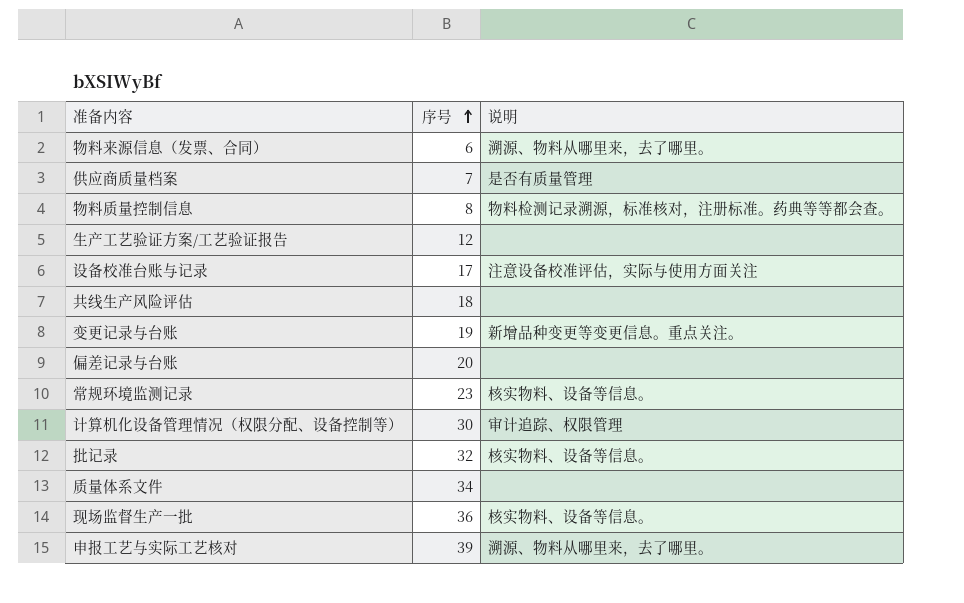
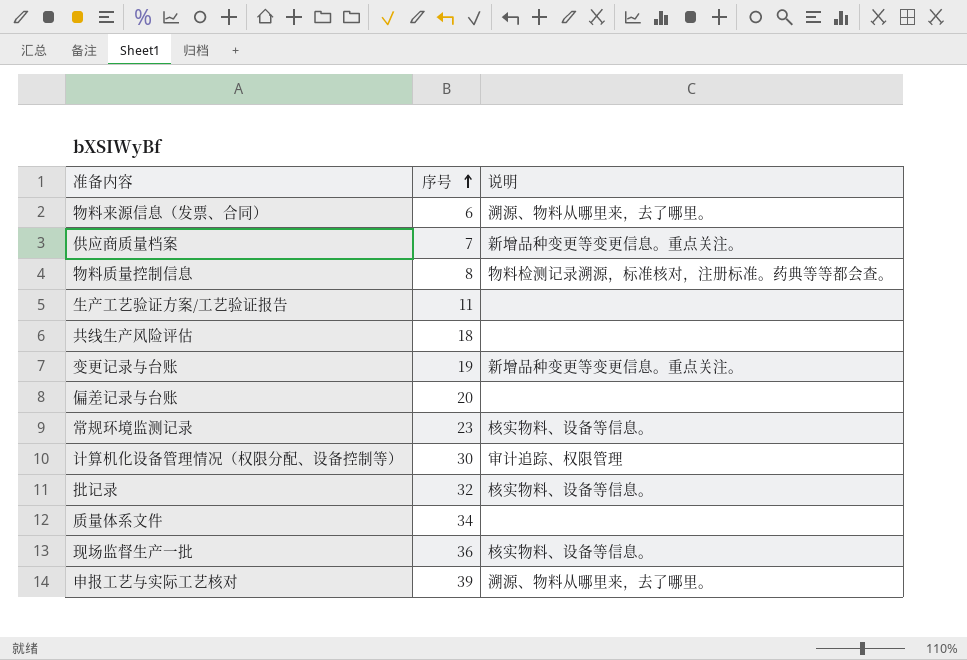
row 设备校准台账与记录: 17 | 注意设备校准评估，实际与使用方面关注 -> none
供应商质量档案 | 说明: 是否有质量管理 -> 新增品种变更等变更信息。重点关注。
生产工艺验证方案/工艺验证报告 | 序号: 12 -> 11

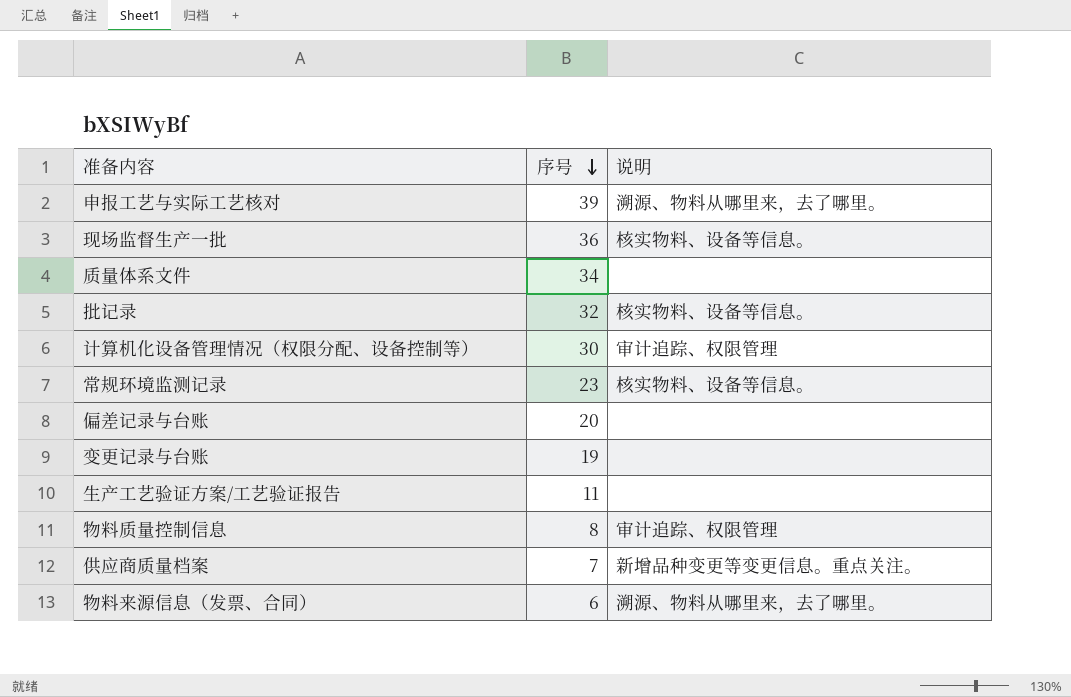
row order: 序号 ascending -> 序号 descending
row 共线生产风险评估: 18 | none -> none
变更记录与台账 | 说明: 新增品种变更等变更信息。重点关注。 -> none
物料质量控制信息 | 说明: 物料检测记录溯源，标准核对，注册标准。药典等等都会查。 -> 审计追踪、权限管理

